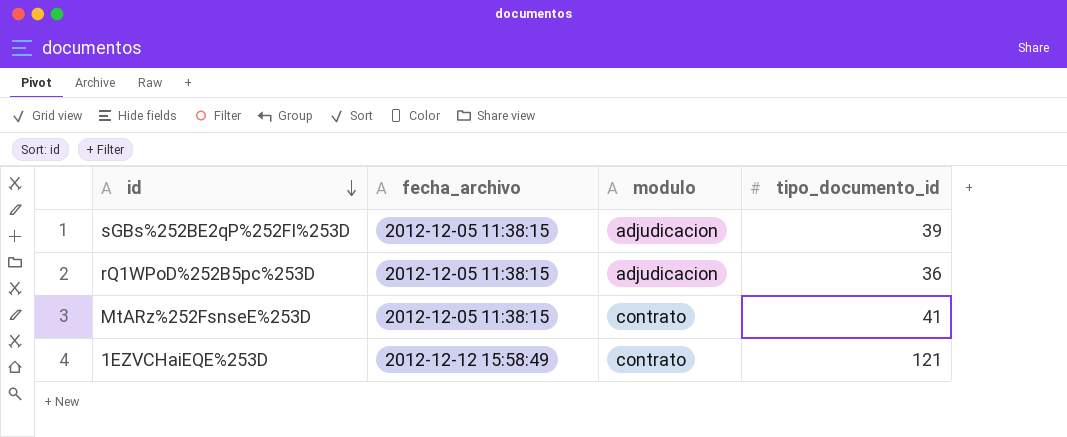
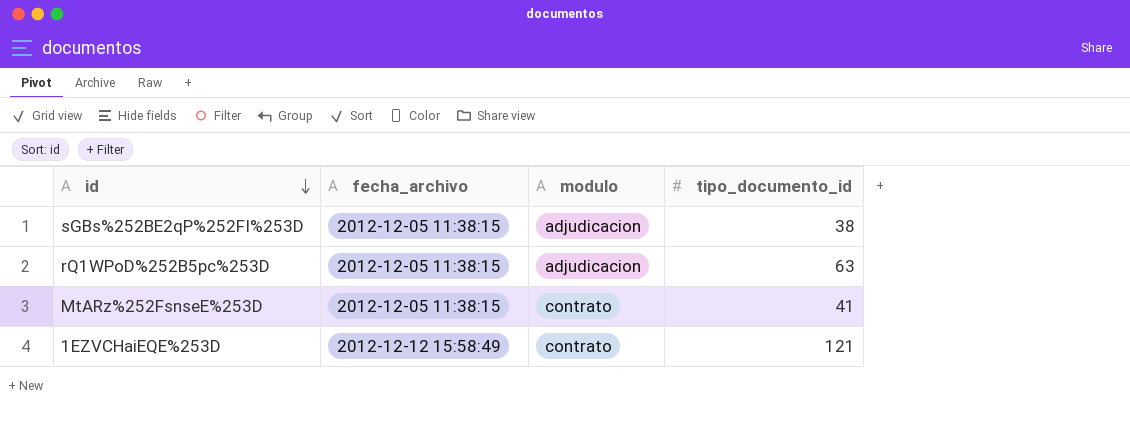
sGBs%252BE2qP%252FI%253D | tipo_documento_id: 39 -> 38
rQ1WPoD%252B5pc%253D | tipo_documento_id: 36 -> 63

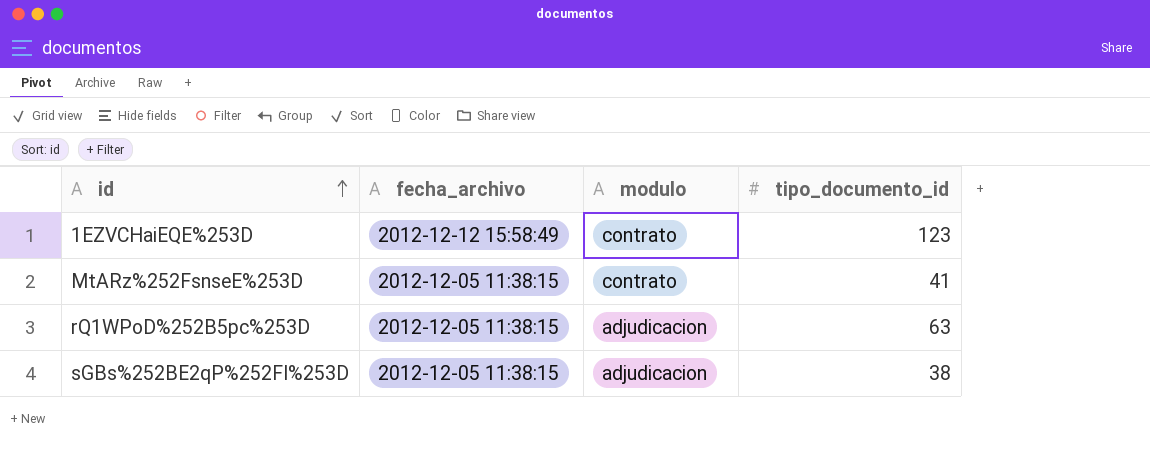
row order: id descending -> id ascending
1EZVCHaiEQE%253D | tipo_documento_id: 121 -> 123

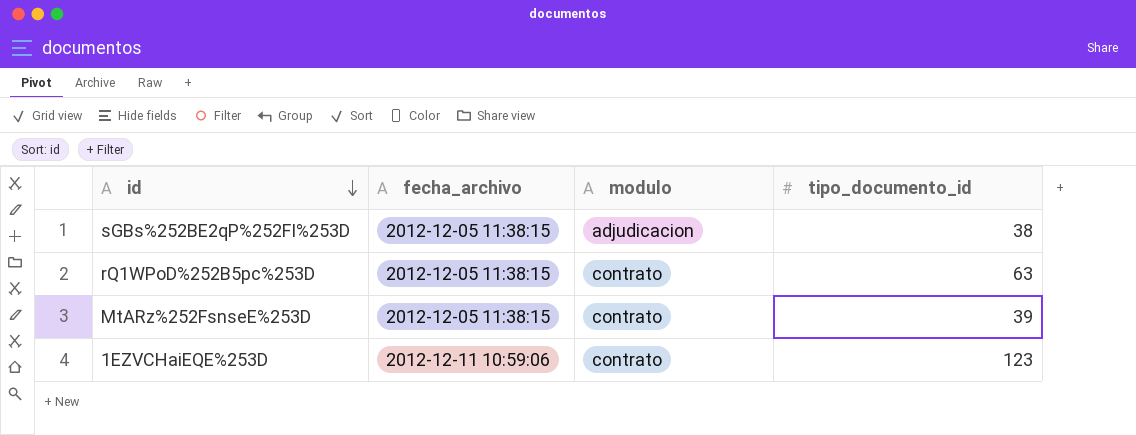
row order: id ascending -> id descending
rQ1WPoD%252B5pc%253D | modulo: adjudicacion -> contrato
MtARz%252FsnseE%253D | tipo_documento_id: 41 -> 39
1EZVCHaiEQE%253D | fecha_archivo: 2012-12-12 15:58:49 -> 2012-12-11 10:59:06

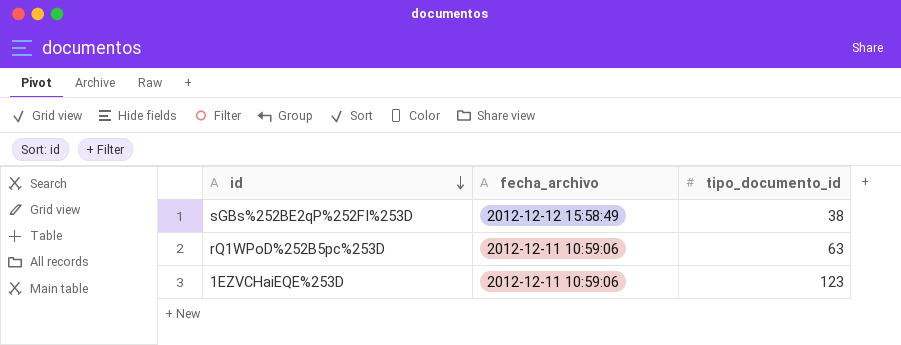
column modulo | position: 3 -> none
row MtARz%252FsnseE%253D: 2012-12-05 11:38:15 | contrato | 39 -> none
sGBs%252BE2qP%252FI%253D | fecha_archivo: 2012-12-05 11:38:15 -> 2012-12-12 15:58:49
rQ1WPoD%252B5pc%253D | fecha_archivo: 2012-12-05 11:38:15 -> 2012-12-11 10:59:06

